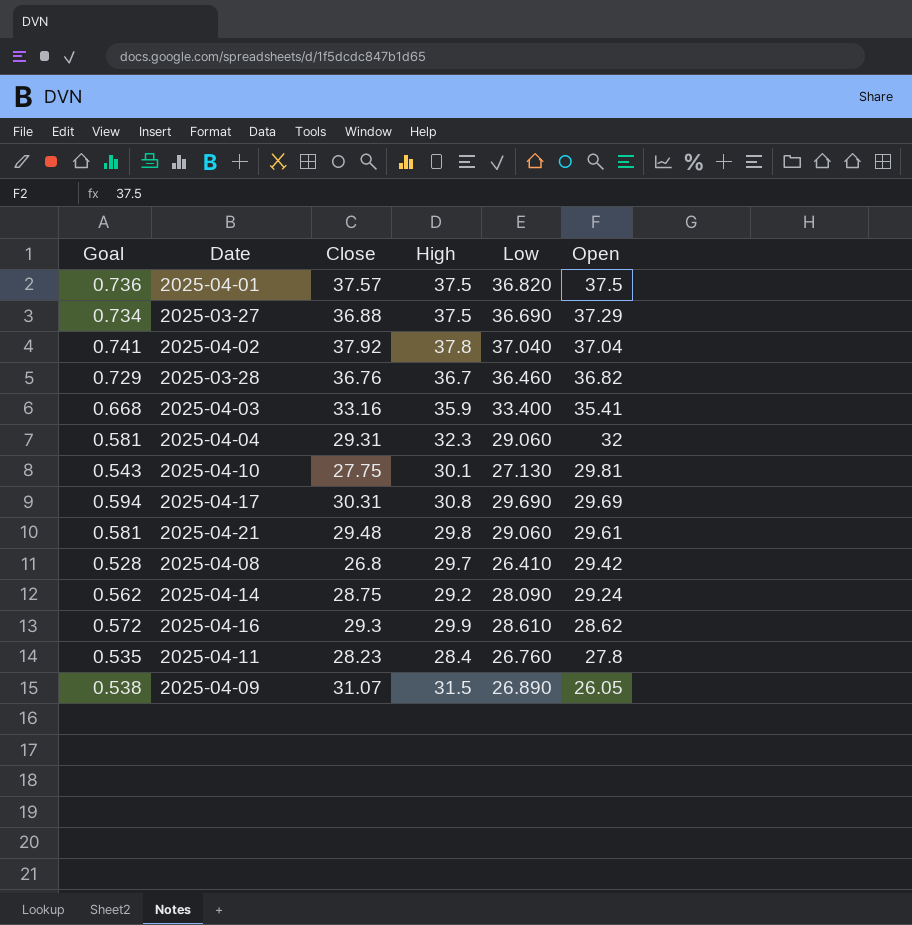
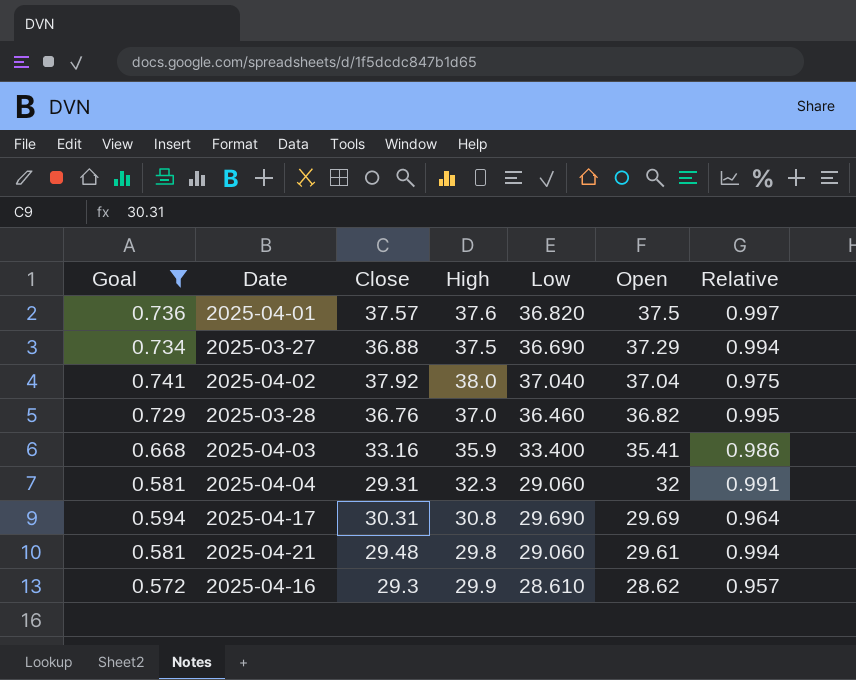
filter: none -> Goal >= 0.572
column Relative | formula: none -> [Open] / [High]
2025-04-01 | High: 37.5 -> 37.6
2025-04-02 | High: 37.8 -> 38.0
2025-03-28 | High: 36.7 -> 37.0

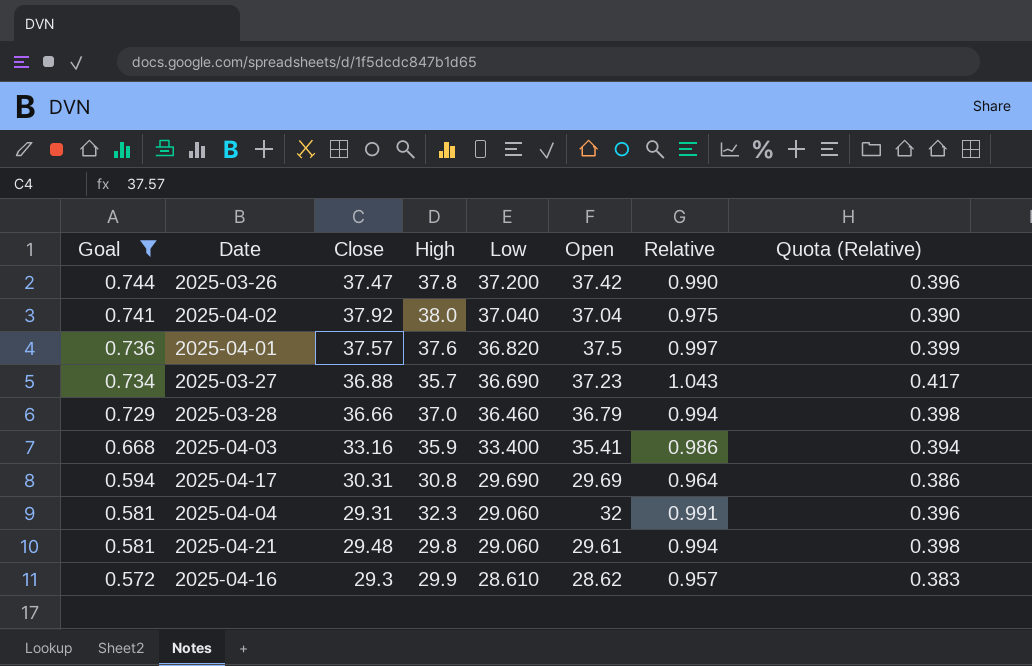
row order: Open descending -> Goal descending
column Quota (Relative) | formula: none -> [Relative] * 0.4
row 2025-03-26: none -> 0.744 | 37.47 | 37.8 | 37.200 | 37.42 | 0.990 | 0.396
2025-03-27 | High: 37.5 -> 35.7
2025-03-27 | Open: 37.29 -> 37.23
2025-03-27 | Relative: 0.994 -> 1.043
2025-03-28 | Close: 36.76 -> 36.66
2025-03-28 | Open: 36.82 -> 36.79
2025-03-28 | Relative: 0.995 -> 0.994

